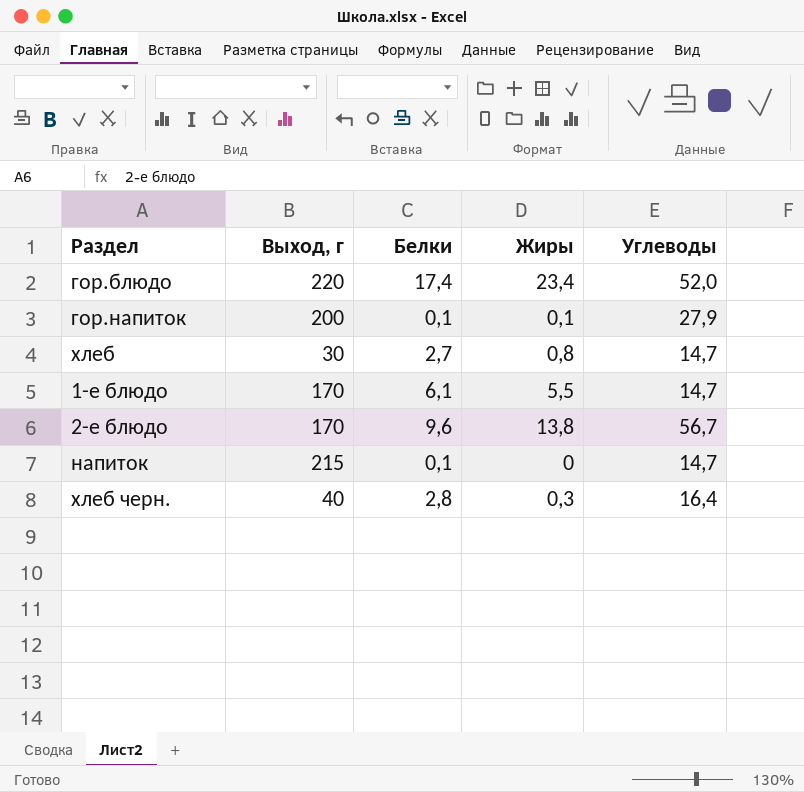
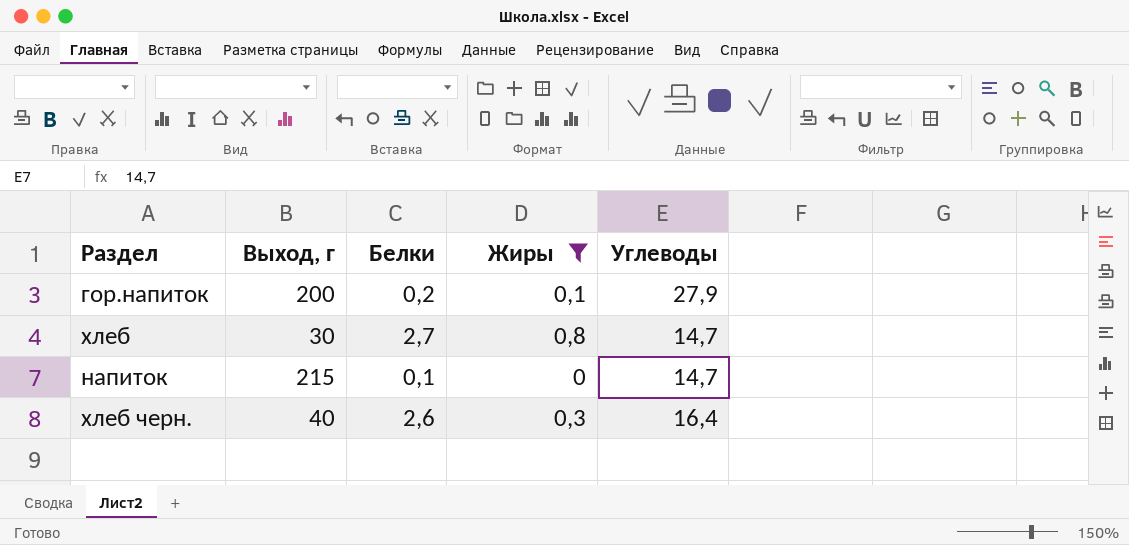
filter: none -> Жиры <= 0,8
гор.напиток | Белки: 0,1 -> 0,2
хлеб черн. | Белки: 2,8 -> 2,6

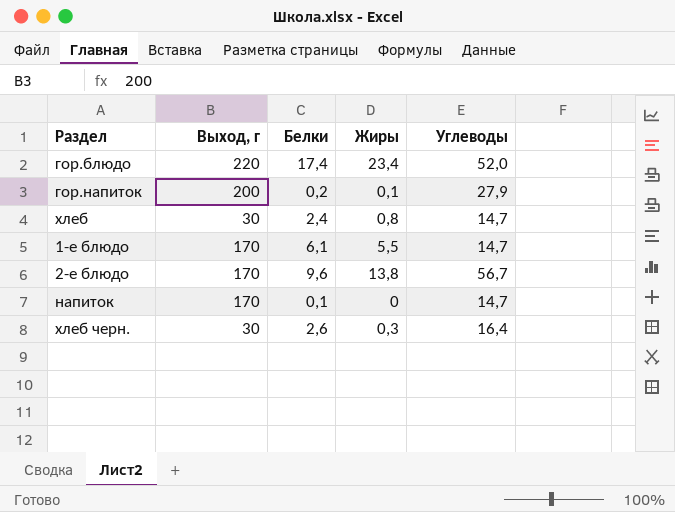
filter: Жиры <= 0,8 -> none
хлеб | Белки: 2,7 -> 2,4
напиток | Выход, г: 215 -> 170
хлеб черн. | Выход, г: 40 -> 30

